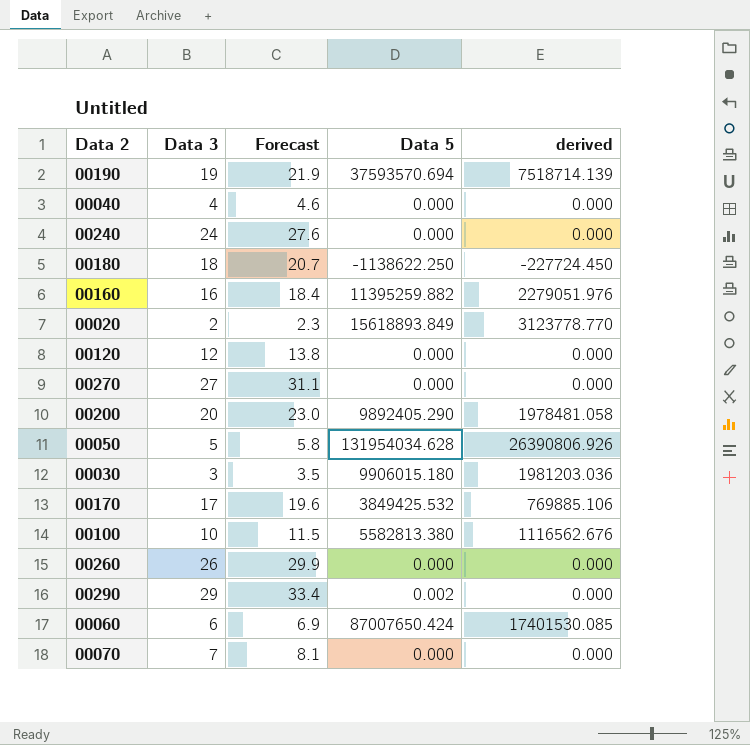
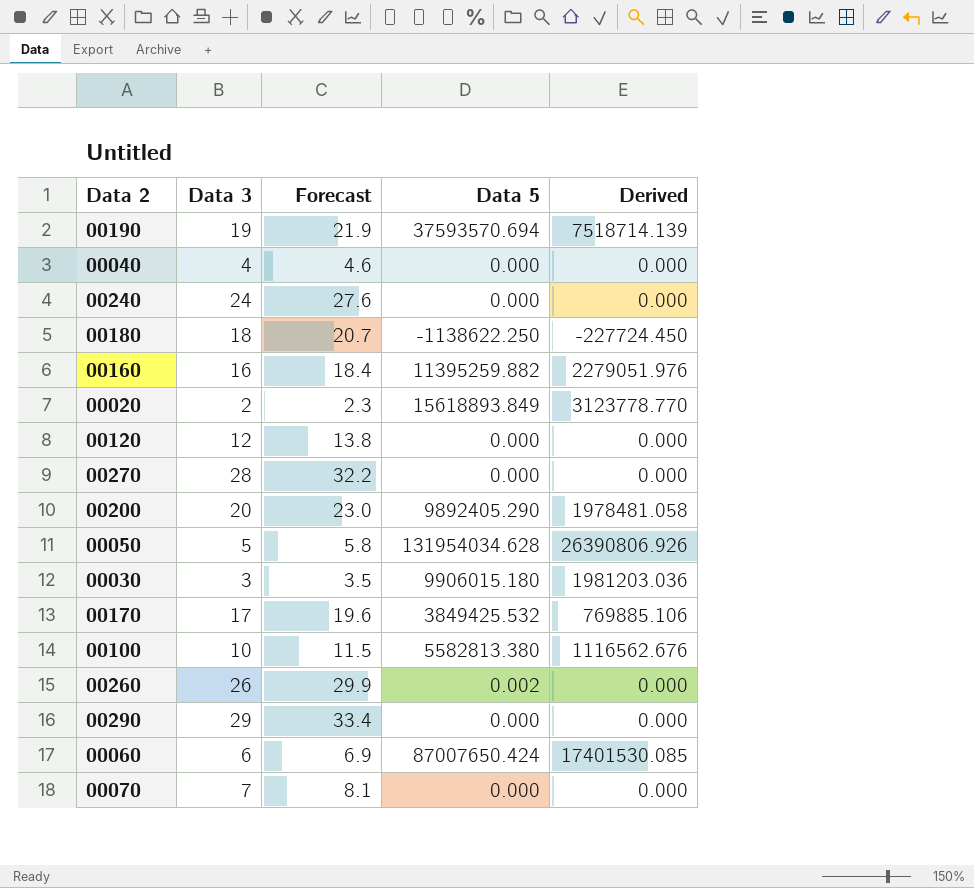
column name: derived -> Derived
00270 | Data 3: 27 -> 28
00270 | Forecast: 31.1 -> 32.2
00260 | Data 5: 0.000 -> 0.002
00290 | Data 5: 0.002 -> 0.000

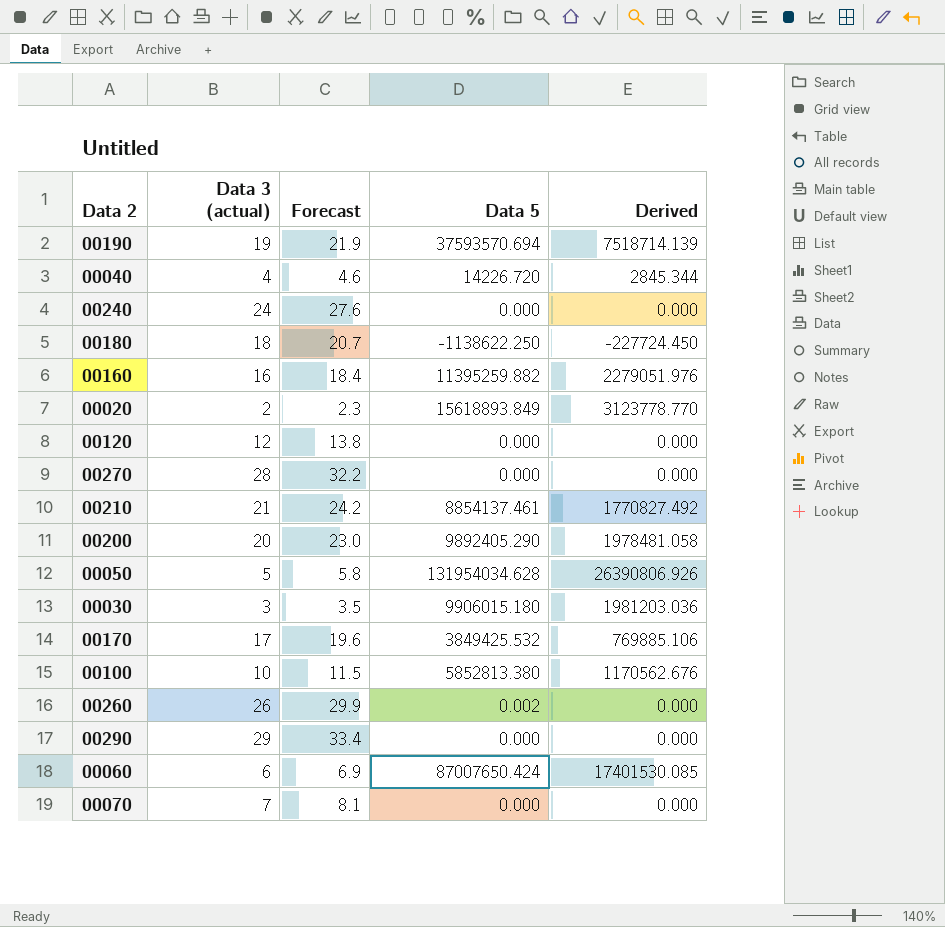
column name: Data 3 -> Data 3 (actual)
00040 | Data 5: 0.000 -> 14226.720
00040 | Derived: 0.000 -> 2845.344
row 00210: none -> 21 | 24.2 | 8854137.461 | 1770827.492
00100 | Data 5: 5582813.380 -> 5852813.380
00100 | Derived: 1116562.676 -> 1170562.676

